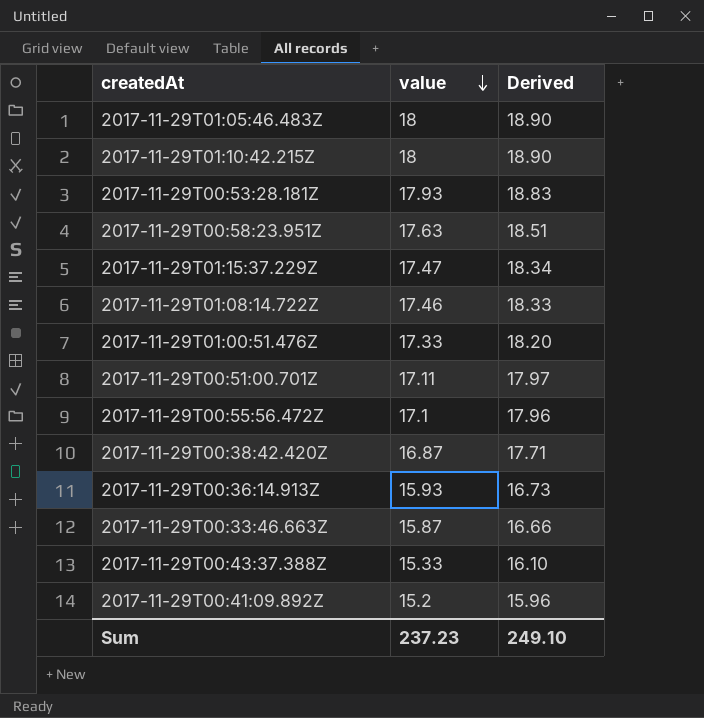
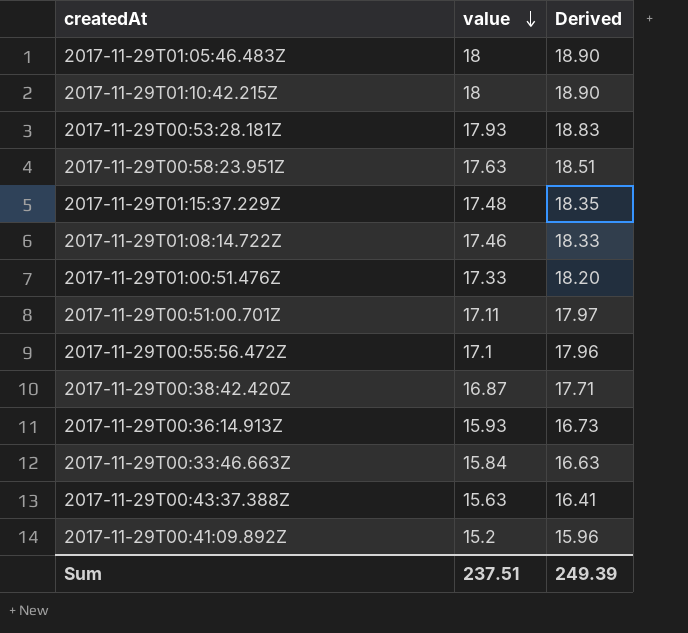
2017-11-29T01:15:37.229Z | value: 17.47 -> 17.48
2017-11-29T01:15:37.229Z | Derived: 18.34 -> 18.35
2017-11-29T00:33:46.663Z | value: 15.87 -> 15.84
2017-11-29T00:33:46.663Z | Derived: 16.66 -> 16.63
2017-11-29T00:43:37.388Z | value: 15.33 -> 15.63
2017-11-29T00:43:37.388Z | Derived: 16.10 -> 16.41
Sum | value: 237.23 -> 237.51
Sum | Derived: 249.10 -> 249.39

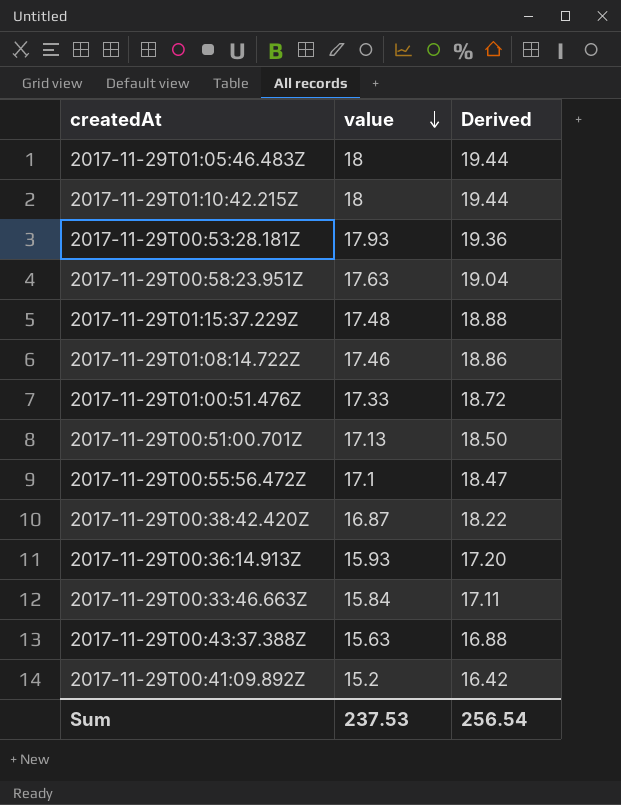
column Derived | formula: [value] * 1.05 -> [value] * 1.08
2017-11-29T00:51:00.701Z | value: 17.11 -> 17.13
Sum | value: 237.51 -> 237.53
Sum | Derived: 249.39 -> 256.54

